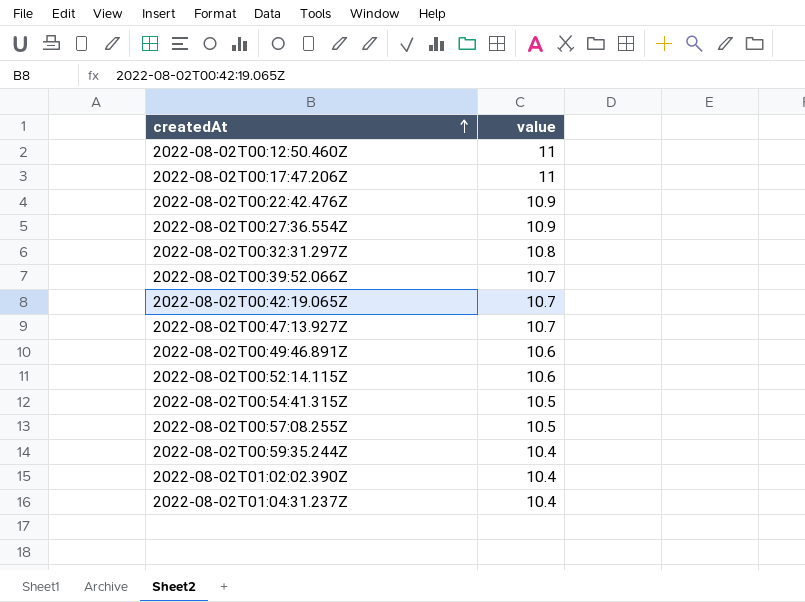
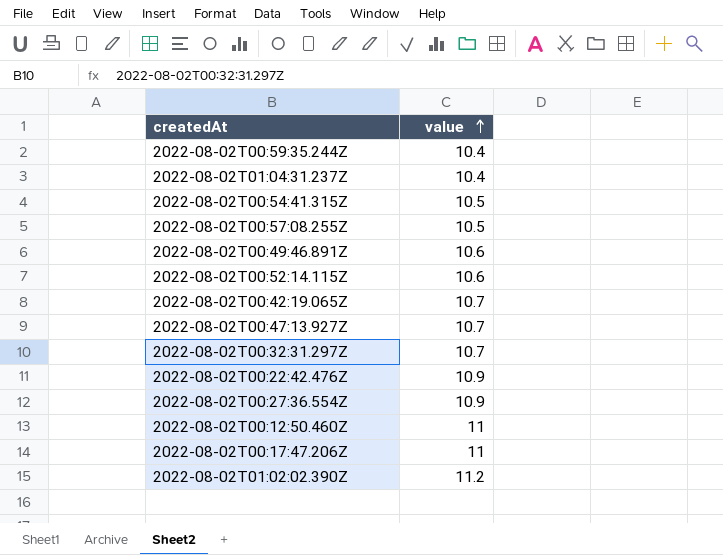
row order: createdAt ascending -> value ascending
row 2022-08-02T00:39:52.066Z: 10.7 -> none
2022-08-02T00:32:31.297Z | value: 10.8 -> 10.7
2022-08-02T01:02:02.390Z | value: 10.4 -> 11.2

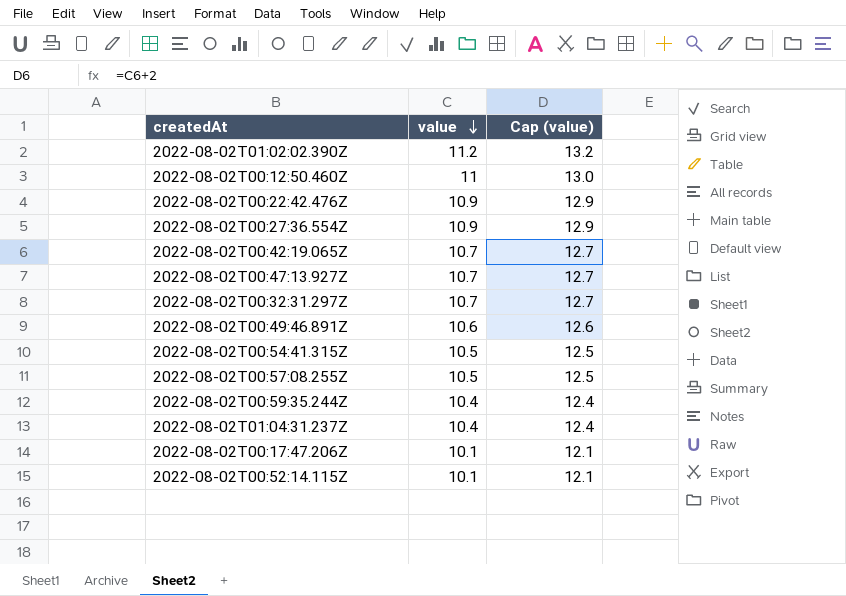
row order: value ascending -> value descending
column Cap (value) | formula: none -> [value] + 2
2022-08-02T00:17:47.206Z | value: 11 -> 10.1
2022-08-02T00:52:14.115Z | value: 10.6 -> 10.1

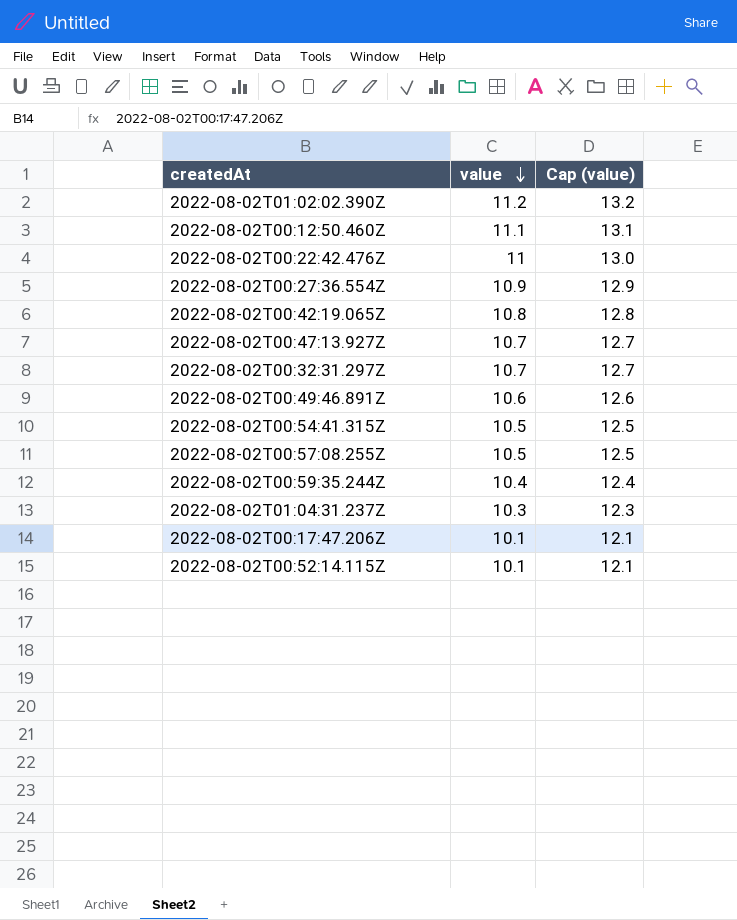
2022-08-02T00:12:50.460Z | value: 11 -> 11.1
2022-08-02T00:12:50.460Z | Cap (value): 13.0 -> 13.1
2022-08-02T00:22:42.476Z | value: 10.9 -> 11
2022-08-02T00:22:42.476Z | Cap (value): 12.9 -> 13.0
2022-08-02T00:42:19.065Z | value: 10.7 -> 10.8
2022-08-02T00:42:19.065Z | Cap (value): 12.7 -> 12.8
2022-08-02T01:04:31.237Z | value: 10.4 -> 10.3
2022-08-02T01:04:31.237Z | Cap (value): 12.4 -> 12.3

